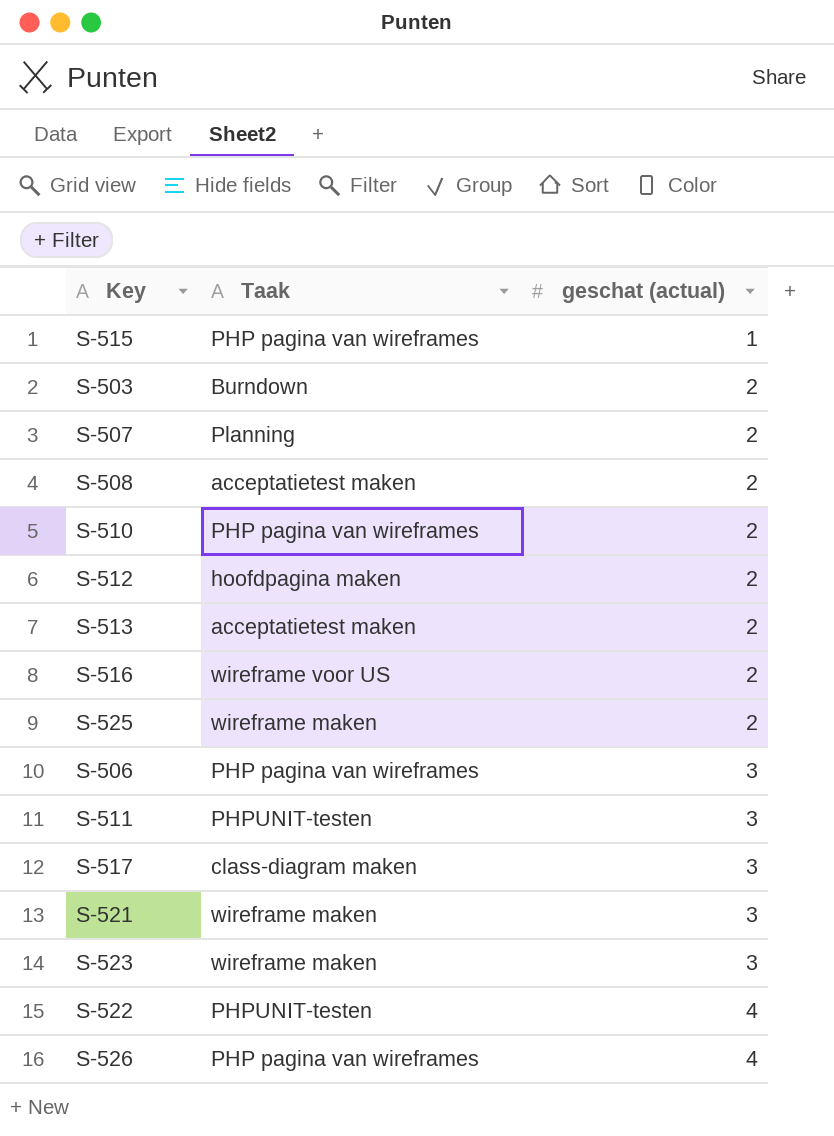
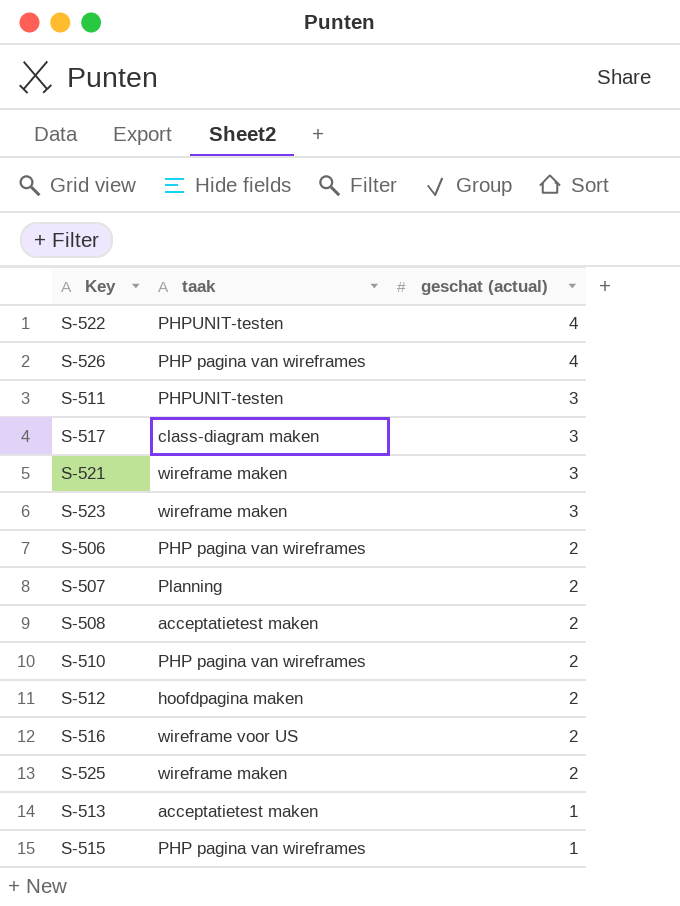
row order: geschat (actual) ascending -> geschat (actual) descending
column name: Taak -> taak
row S-503: Burndown | 2 -> none
S-506 | geschat (actual): 3 -> 2
S-513 | geschat (actual): 2 -> 1

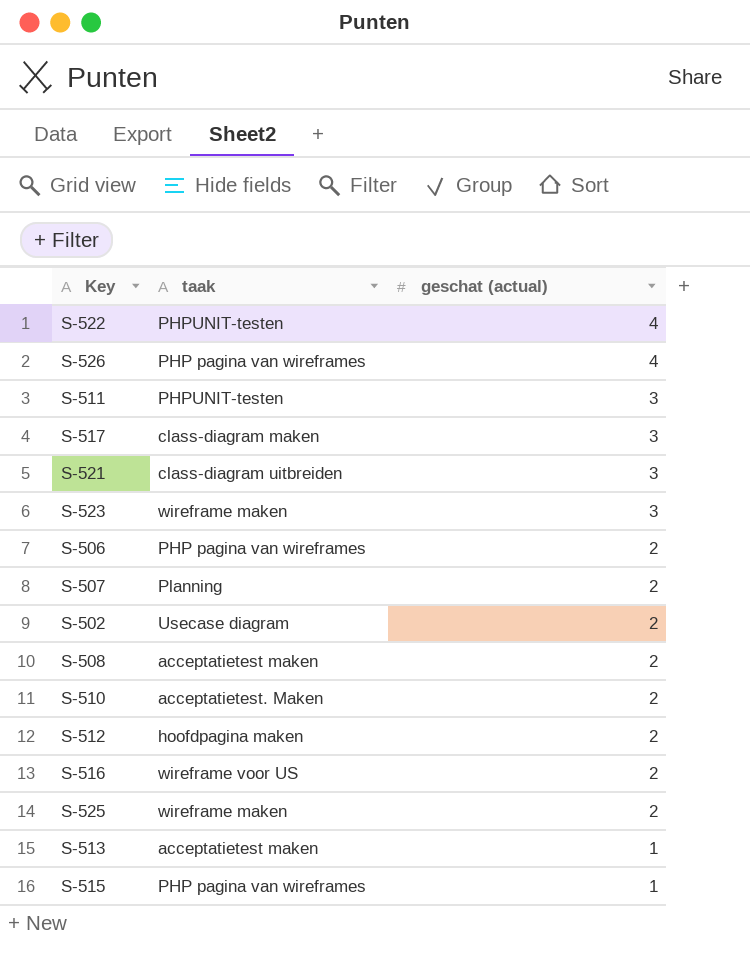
S-521 | taak: wireframe maken -> class-diagram uitbreiden
row S-502: none -> Usecase diagram | 2
S-510 | taak: PHP pagina van wireframes -> acceptatietest. Maken

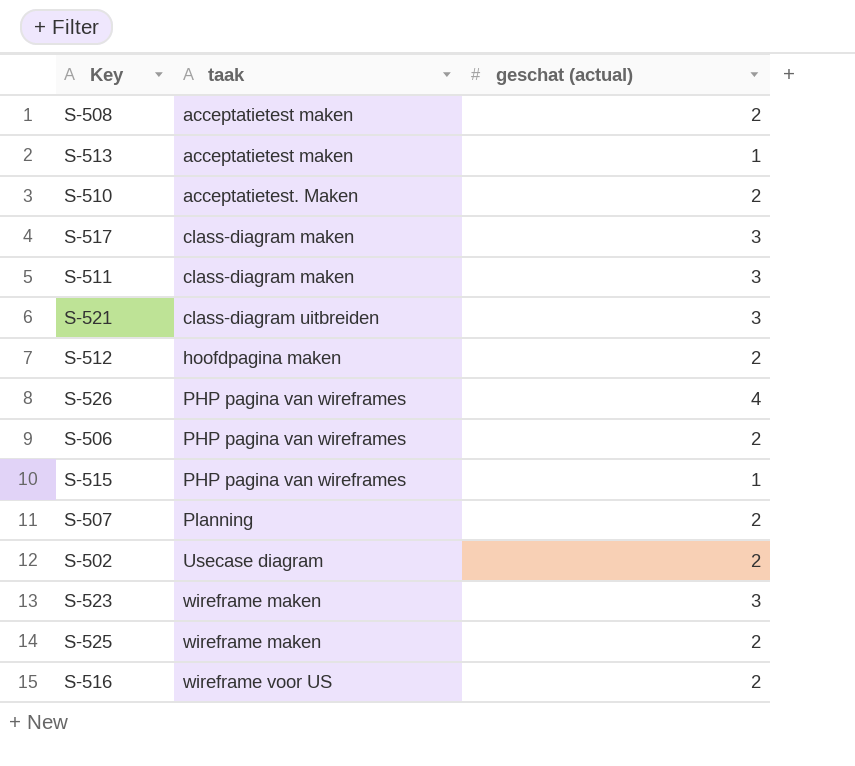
row order: geschat (actual) descending -> taak ascending
row S-522: PHPUNIT-testen | 4 -> none
S-511 | taak: PHPUNIT-testen -> class-diagram maken

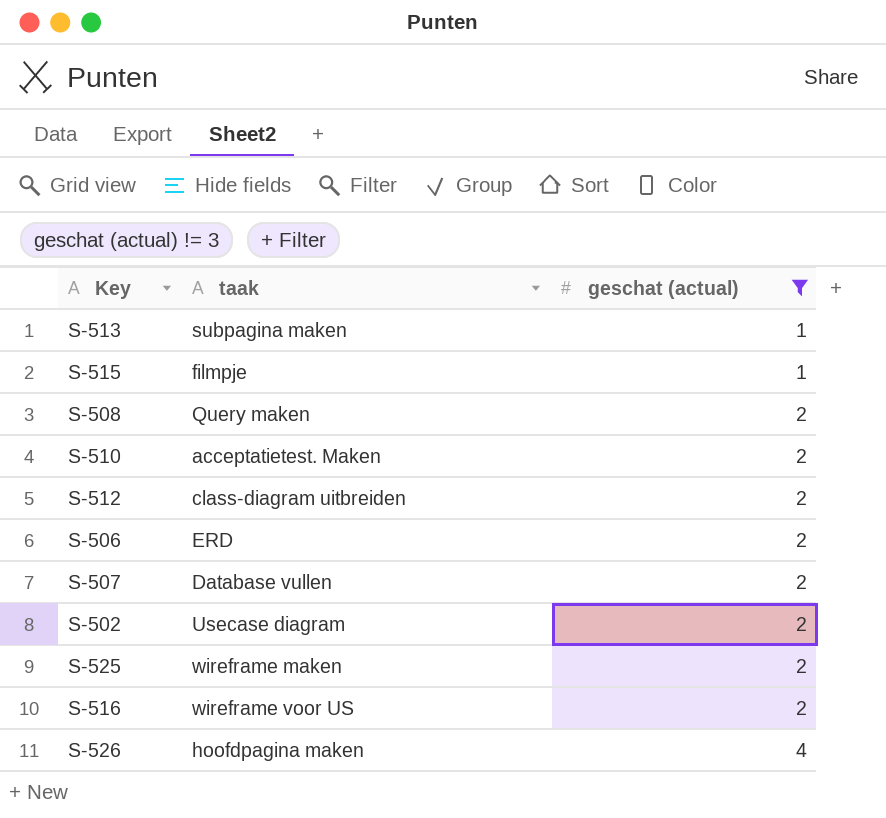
filter: none -> geschat (actual) != 3
row order: taak ascending -> geschat (actual) ascending
S-513 | taak: acceptatietest maken -> subpagina maken
S-515 | taak: PHP pagina van wireframes -> filmpje
S-508 | taak: acceptatietest maken -> Query maken
S-512 | taak: hoofdpagina maken -> class-diagram uitbreiden
S-506 | taak: PHP pagina van wireframes -> ERD
S-507 | taak: Planning -> Database vullen
S-526 | taak: PHP pagina van wireframes -> hoofdpagina maken

